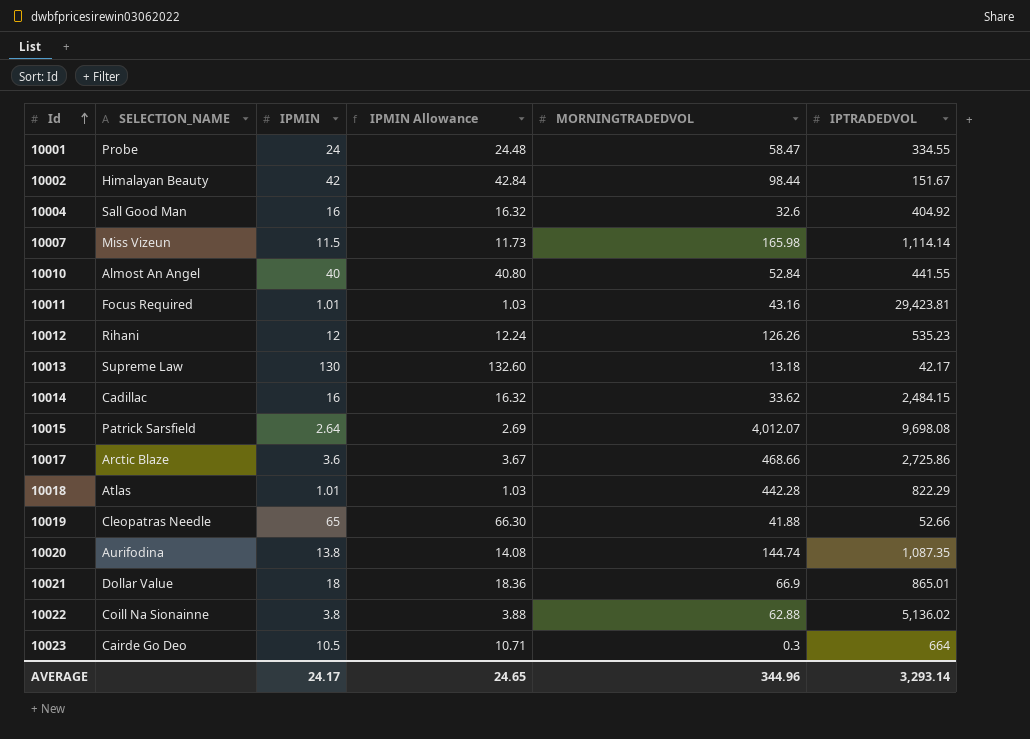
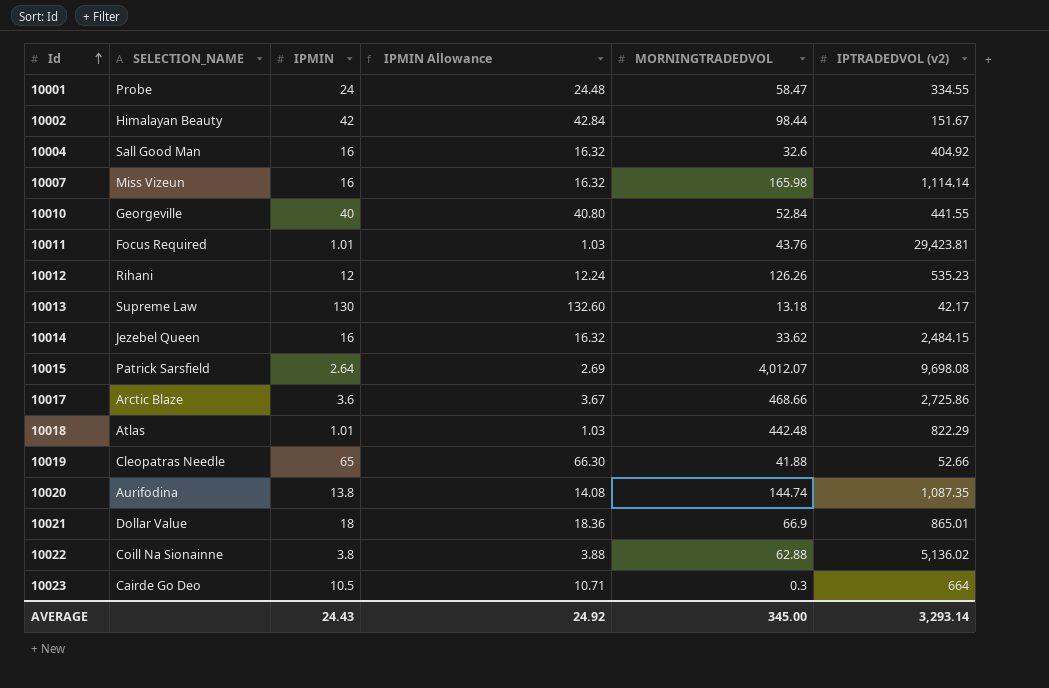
column name: IPTRADEDVOL -> IPTRADEDVOL (v2)
10007 | IPMIN: 11.5 -> 16
10007 | IPMIN Allowance: 11.73 -> 16.32
10010 | SELECTION_NAME: Almost An Angel -> Georgeville
10011 | MORNINGTRADEDVOL: 43.16 -> 43.76
10014 | SELECTION_NAME: Cadillac -> Jezebel Queen
10018 | MORNINGTRADEDVOL: 442.28 -> 442.48
AVERAGE | IPMIN: 24.17 -> 24.43
AVERAGE | IPMIN Allowance: 24.65 -> 24.92
AVERAGE | MORNINGTRADEDVOL: 344.96 -> 345.00

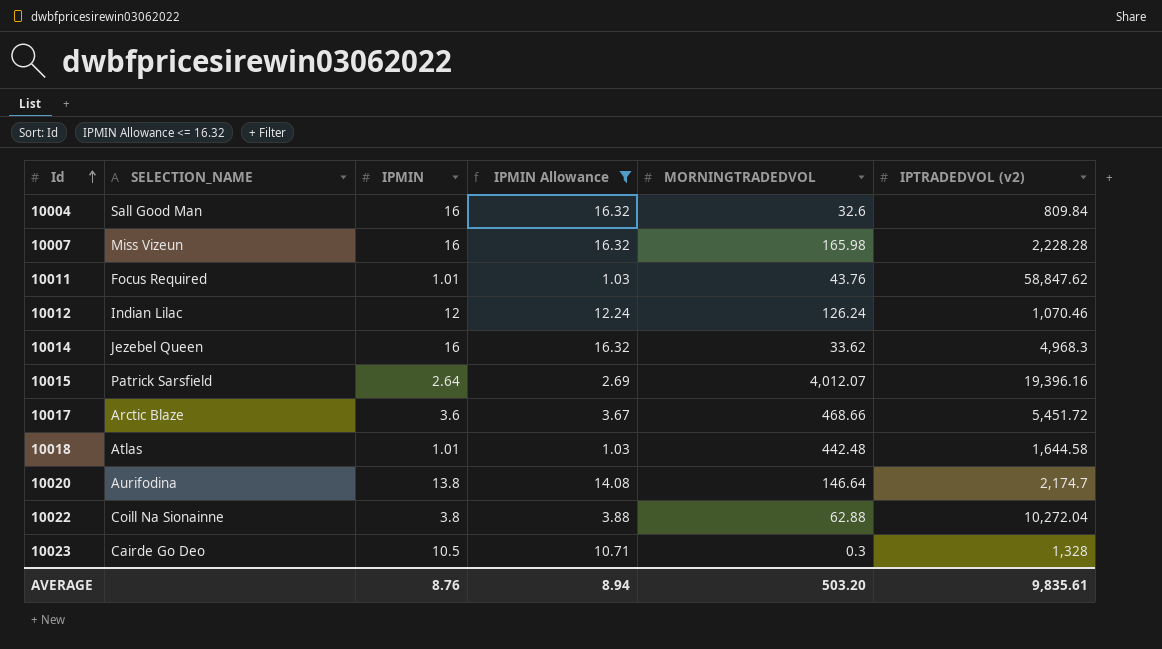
filter: none -> IPMIN Allowance <= 16.32
10004 | IPTRADEDVOL (v2): 404.92 -> 809.84
10007 | IPTRADEDVOL (v2): 1,114.14 -> 2,228.28
10011 | IPTRADEDVOL (v2): 29,423.81 -> 58,847.62
10012 | SELECTION_NAME: Rihani -> Indian Lilac
10012 | MORNINGTRADEDVOL: 126.26 -> 126.24
10012 | IPTRADEDVOL (v2): 535.23 -> 1,070.46
10014 | IPTRADEDVOL (v2): 2,484.15 -> 4,968.3
10015 | IPTRADEDVOL (v2): 9,698.08 -> 19,396.16
10017 | IPTRADEDVOL (v2): 2,725.86 -> 5,451.72
10018 | IPTRADEDVOL (v2): 822.29 -> 1,644.58
10020 | MORNINGTRADEDVOL: 144.74 -> 146.64
10020 | IPTRADEDVOL (v2): 1,087.35 -> 2,174.7
10022 | IPTRADEDVOL (v2): 5,136.02 -> 10,272.04
10023 | IPTRADEDVOL (v2): 664 -> 1,328
AVERAGE | IPMIN: 24.43 -> 8.76
AVERAGE | IPMIN Allowance: 24.92 -> 8.94
AVERAGE | MORNINGTRADEDVOL: 345.00 -> 503.20
AVERAGE | IPTRADEDVOL (v2): 3,293.14 -> 9,835.61

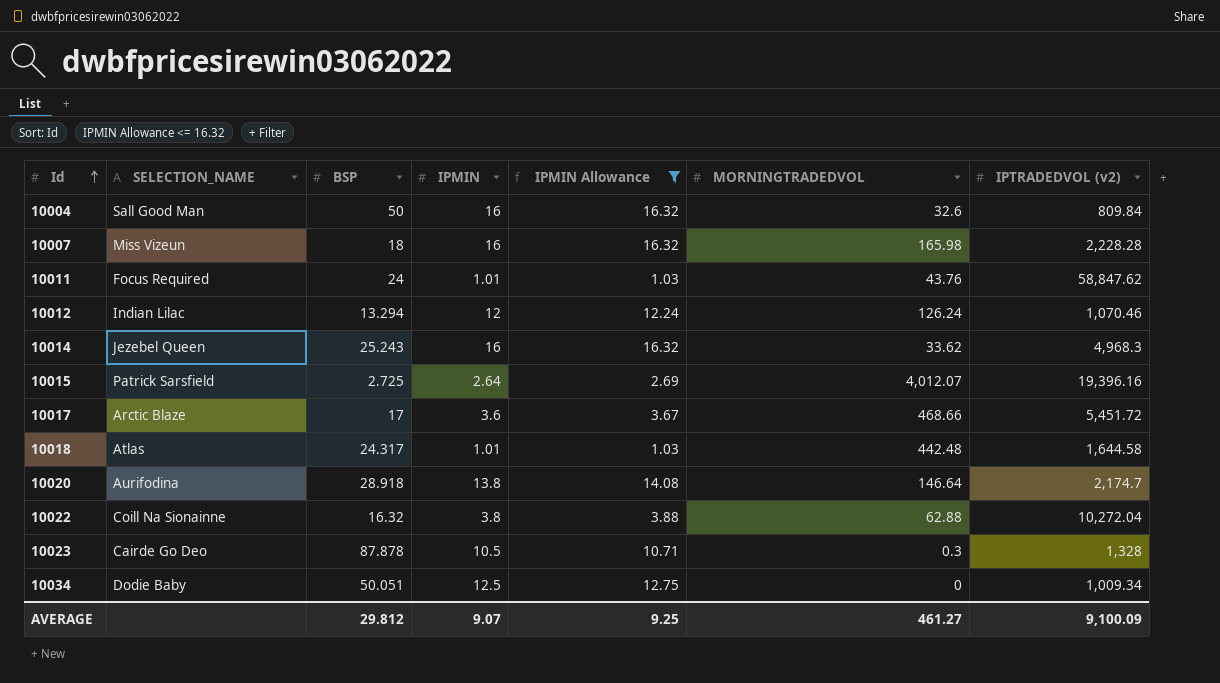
column BSP | position: none -> 3
row 10034: none -> Dodie Baby | 50.051 | 12.5 | 12.75 | 0 | 1,009.34
AVERAGE | IPMIN: 8.76 -> 9.07
AVERAGE | IPMIN Allowance: 8.94 -> 9.25
AVERAGE | MORNINGTRADEDVOL: 503.20 -> 461.27
AVERAGE | IPTRADEDVOL (v2): 9,835.61 -> 9,100.09

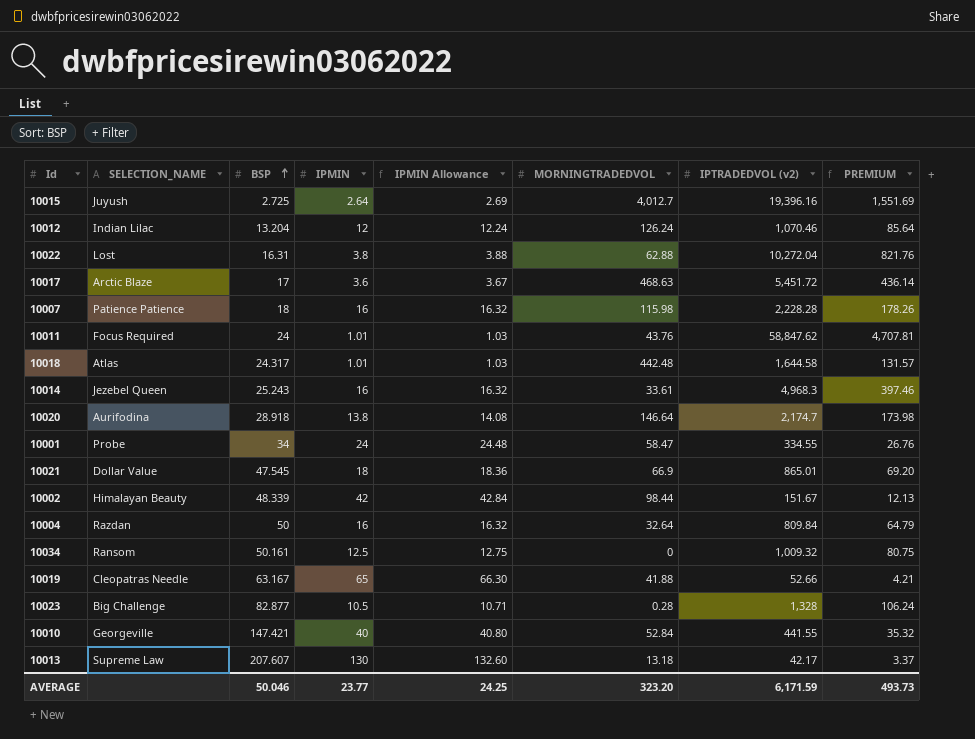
filter: IPMIN Allowance <= 16.32 -> none
row order: Id ascending -> BSP ascending
column PREMIUM | formula: none -> [IPTRADEDVOL (v2)] * 0.08
10015 | SELECTION_NAME: Patrick Sarsfield -> Juyush
10015 | MORNINGTRADEDVOL: 4,012.07 -> 4,012.7
10012 | BSP: 13.294 -> 13.204
10022 | SELECTION_NAME: Coill Na Sionainne -> Lost
10022 | BSP: 16.32 -> 16.31
10017 | MORNINGTRADEDVOL: 468.66 -> 468.63
10007 | SELECTION_NAME: Miss Vizeun -> Patience Patience
10007 | MORNINGTRADEDVOL: 165.98 -> 115.98
10014 | MORNINGTRADEDVOL: 33.62 -> 33.61
10004 | SELECTION_NAME: Sall Good Man -> Razdan
10004 | MORNINGTRADEDVOL: 32.6 -> 32.64
10034 | SELECTION_NAME: Dodie Baby -> Ransom
10034 | BSP: 50.051 -> 50.161
10034 | IPTRADEDVOL (v2): 1,009.34 -> 1,009.32
10023 | SELECTION_NAME: Cairde Go Deo -> Big Challenge
10023 | BSP: 87.878 -> 82.877
10023 | MORNINGTRADEDVOL: 0.3 -> 0.28
AVERAGE | BSP: 29.812 -> 50.046
AVERAGE | IPMIN: 9.07 -> 23.77
AVERAGE | IPMIN Allowance: 9.25 -> 24.25
AVERAGE | MORNINGTRADEDVOL: 461.27 -> 323.20
AVERAGE | IPTRADEDVOL (v2): 9,100.09 -> 6,171.59

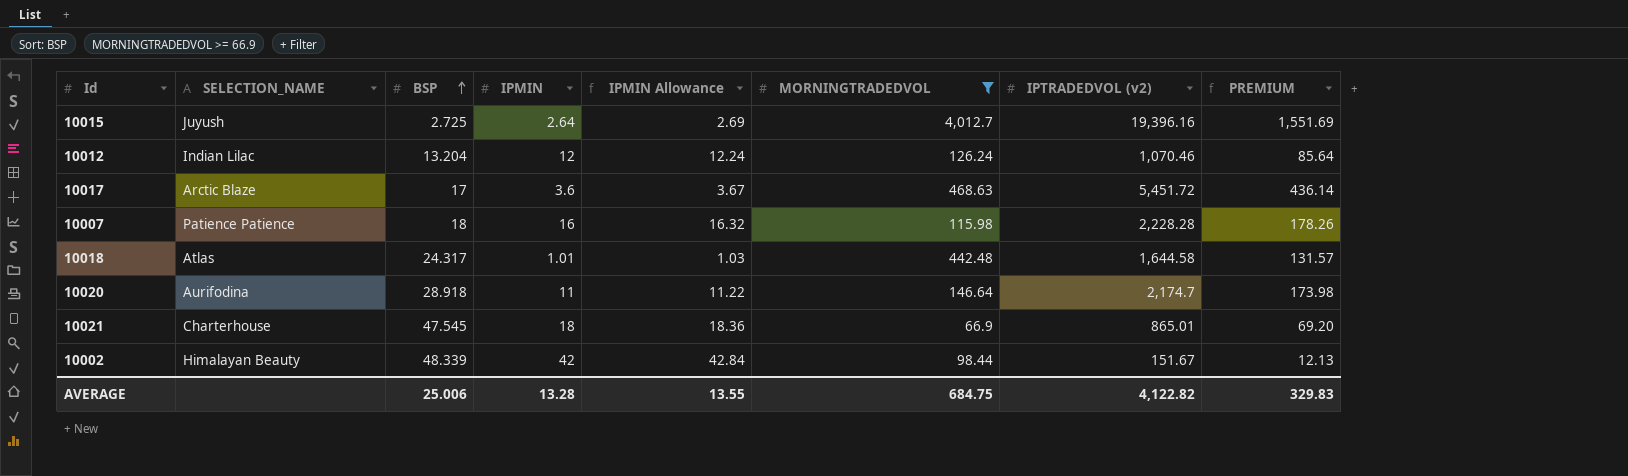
filter: none -> MORNINGTRADEDVOL >= 66.9
10020 | IPMIN: 13.8 -> 11
10020 | IPMIN Allowance: 14.08 -> 11.22
10021 | SELECTION_NAME: Dollar Value -> Charterhouse
AVERAGE | BSP: 50.046 -> 25.006
AVERAGE | IPMIN: 23.77 -> 13.28
AVERAGE | IPMIN Allowance: 24.25 -> 13.55
AVERAGE | MORNINGTRADEDVOL: 323.20 -> 684.75
AVERAGE | IPTRADEDVOL (v2): 6,171.59 -> 4,122.82
AVERAGE | PREMIUM: 493.73 -> 329.83

